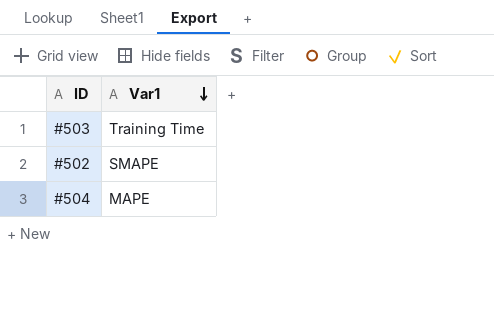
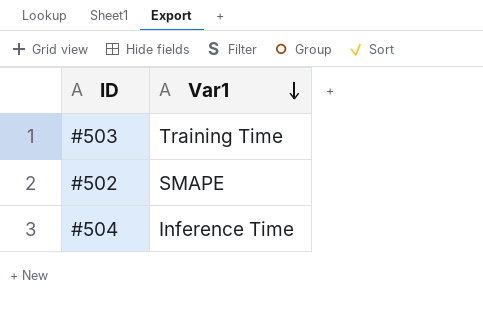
#504 | Var1: MAPE -> Inference Time

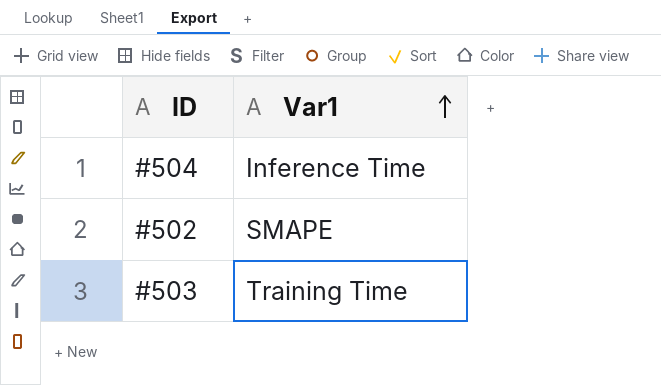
row order: Var1 descending -> Var1 ascending

